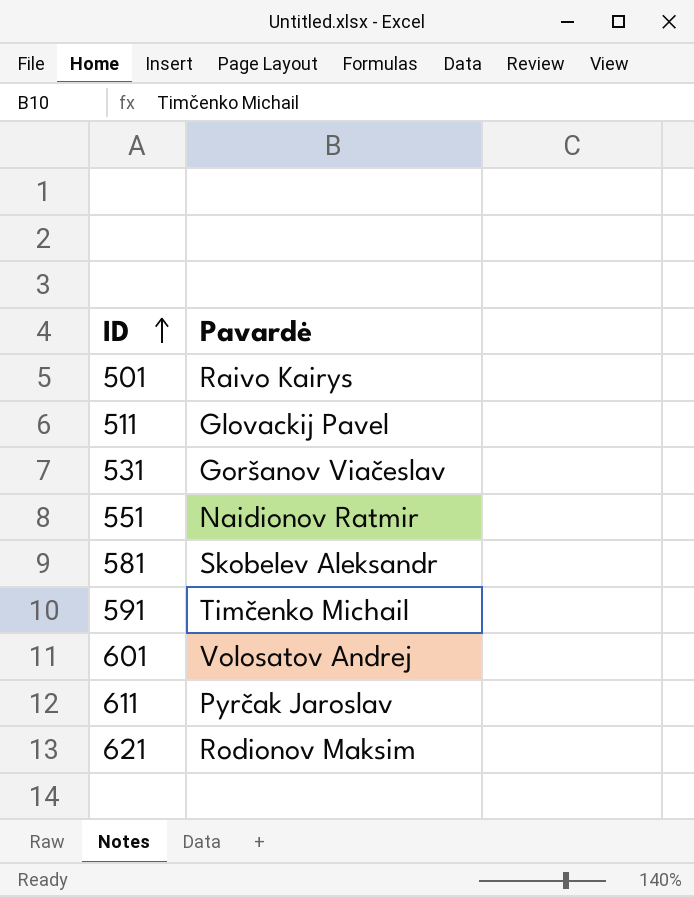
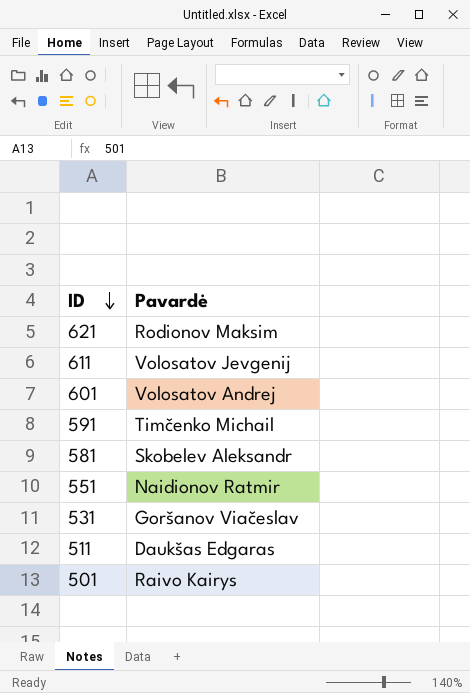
row order: ID ascending -> ID descending
611 | Pavardė: Pyrčak Jaroslav -> Volosatov Jevgenij
511 | Pavardė: Glovackij Pavel -> Daukšas Edgaras

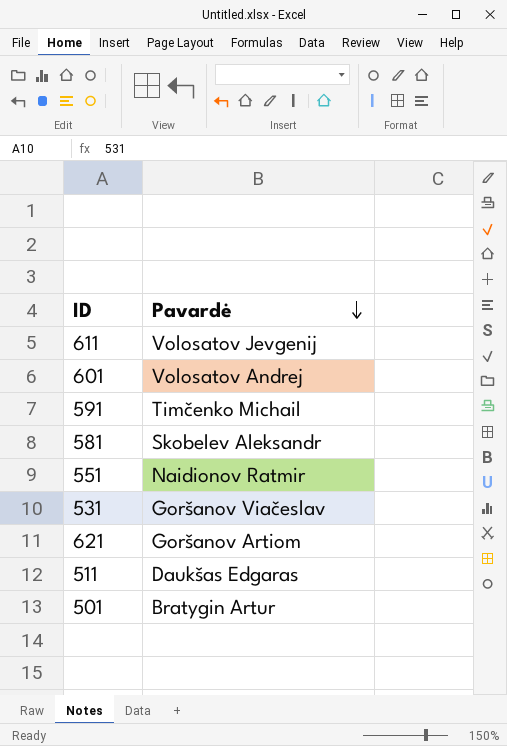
row order: ID descending -> Pavardė descending
621 | Pavardė: Rodionov Maksim -> Goršanov Artiom
501 | Pavardė: Raivo Kairys -> Bratygin Artur

